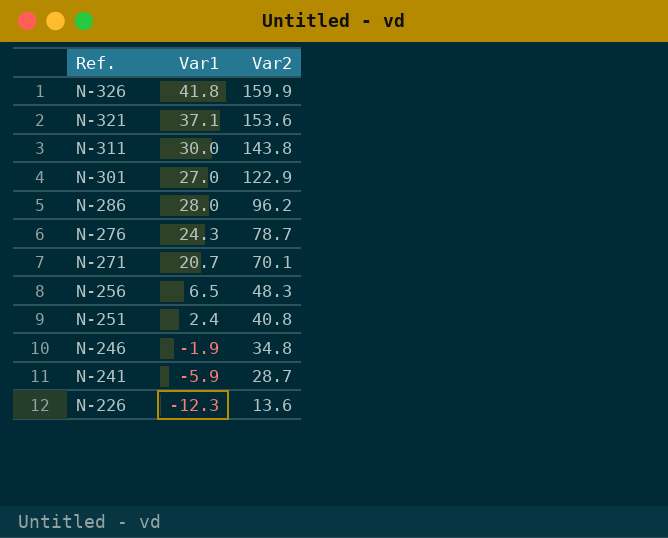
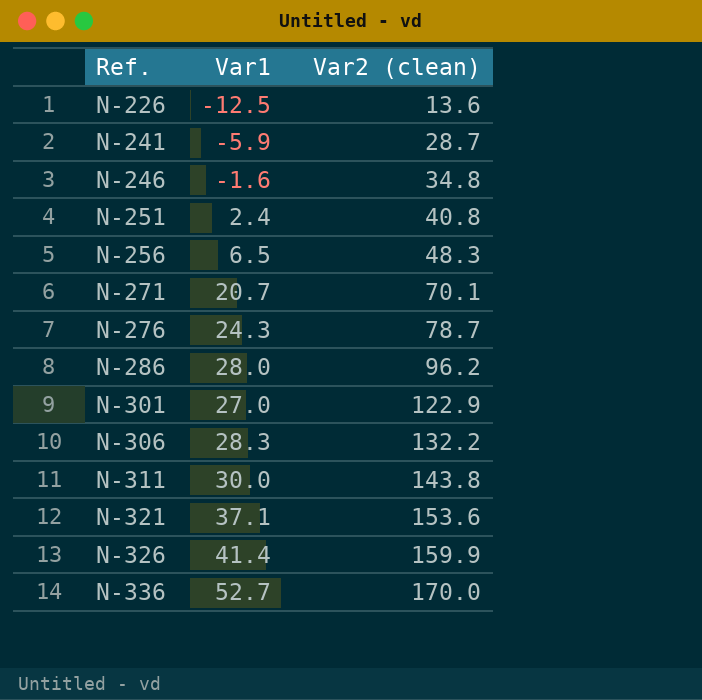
row order: Ref. descending -> Ref. ascending
column name: Var2 -> Var2 (clean)
N-226 | Var1: -12.3 -> -12.5
N-246 | Var1: -1.9 -> -1.6
row N-306: none -> 28.3 | 132.2
N-326 | Var1: 41.8 -> 41.4
row N-336: none -> 52.7 | 170.0

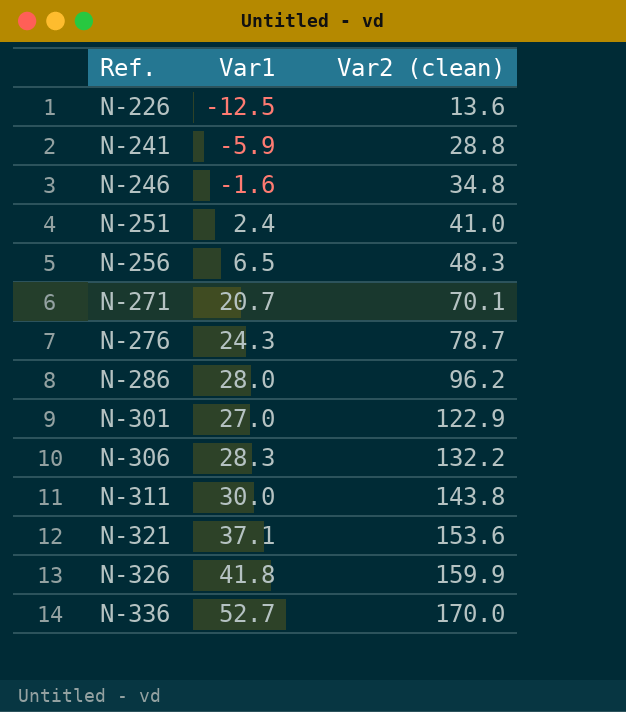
N-241 | Var2 (clean): 28.7 -> 28.8
N-251 | Var2 (clean): 40.8 -> 41.0
N-326 | Var1: 41.4 -> 41.8

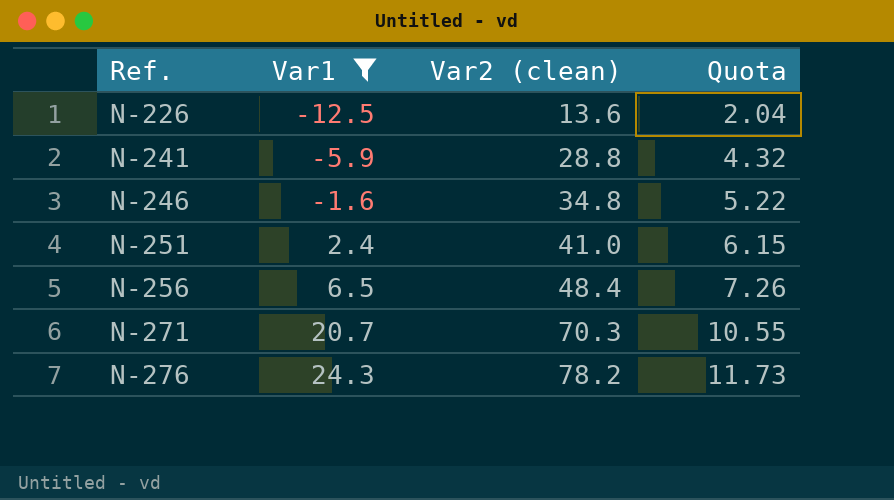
filter: none -> Var1 <= 24.3
column Quota | formula: none -> [Var2 (clean)] * 0.15
N-256 | Var2 (clean): 48.3 -> 48.4
N-271 | Var2 (clean): 70.1 -> 70.3
N-276 | Var2 (clean): 78.7 -> 78.2

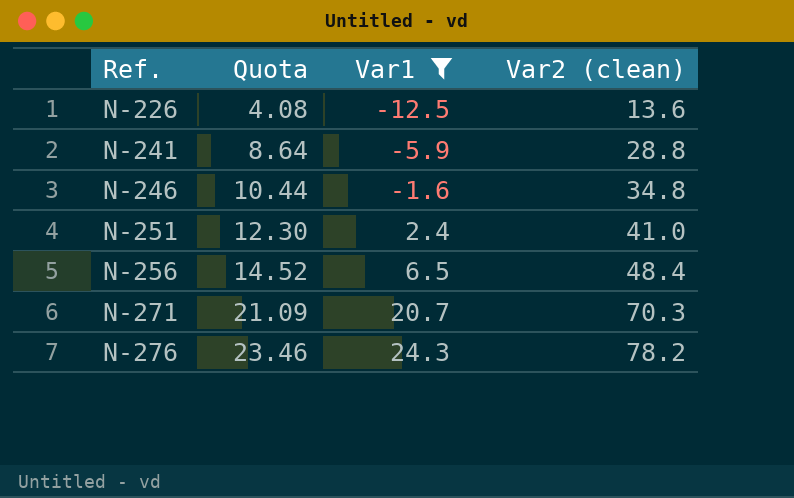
column Quota | formula: [Var2 (clean)] * 0.15 -> [Var2 (clean)] * 0.3
column Quota | position: 4 -> 2

